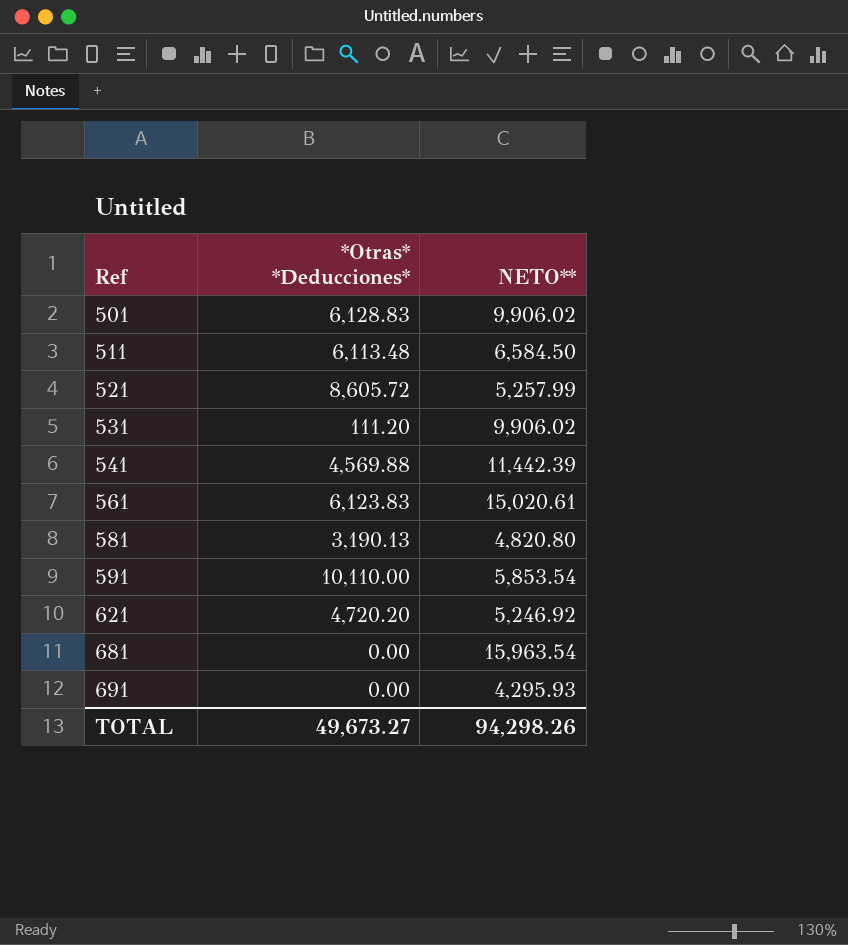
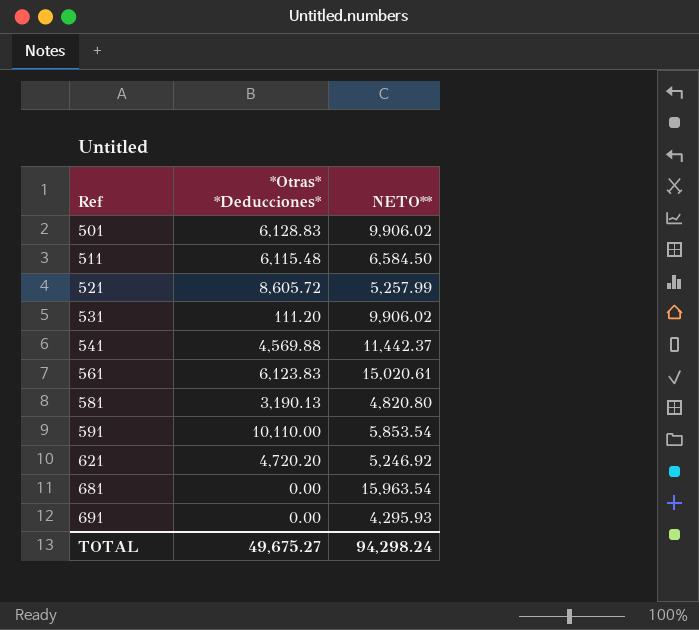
511 | *Otras* *Deducciones*: 6,113.48 -> 6,115.48
541 | NETO**: 11,442.39 -> 11,442.37
TOTAL | *Otras* *Deducciones*: 49,673.27 -> 49,675.27
TOTAL | NETO**: 94,298.26 -> 94,298.24

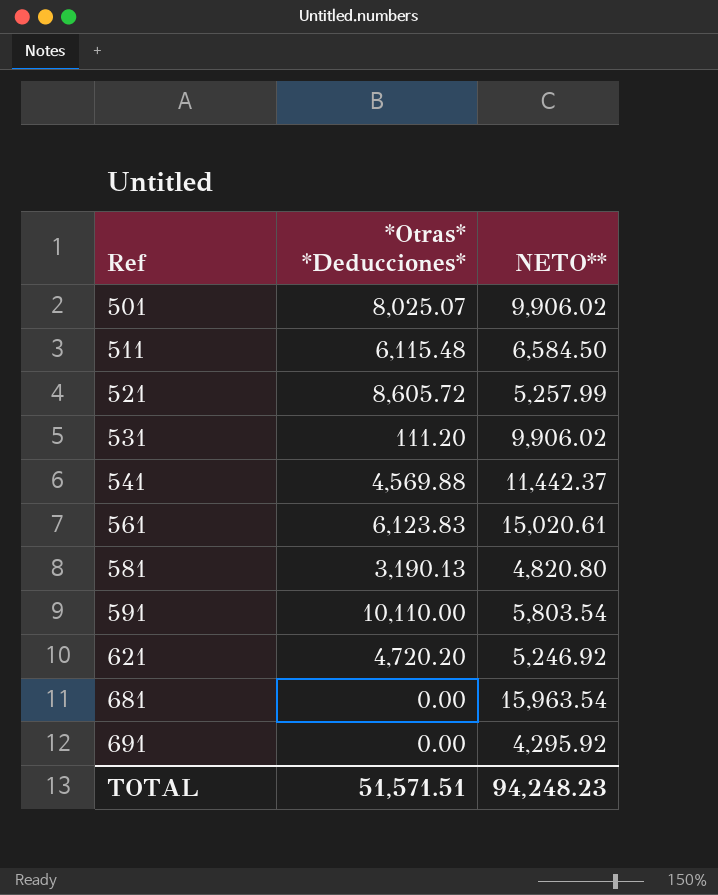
501 | *Otras* *Deducciones*: 6,128.83 -> 8,025.07
591 | NETO**: 5,853.54 -> 5,803.54
691 | NETO**: 4,295.93 -> 4,295.92
TOTAL | *Otras* *Deducciones*: 49,675.27 -> 51,571.51
TOTAL | NETO**: 94,298.24 -> 94,248.23

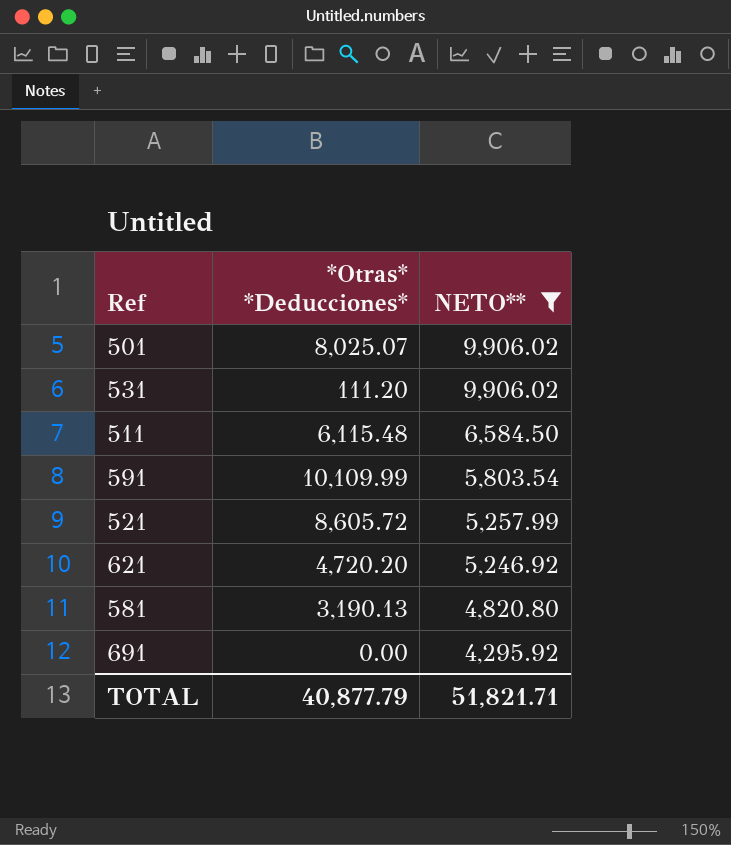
filter: none -> NETO** <= 9,906.02
row order: Ref ascending -> NETO** descending
591 | *Otras* *Deducciones*: 10,110.00 -> 10,109.99
TOTAL | *Otras* *Deducciones*: 51,571.51 -> 40,877.79
TOTAL | NETO**: 94,248.23 -> 51,821.71

